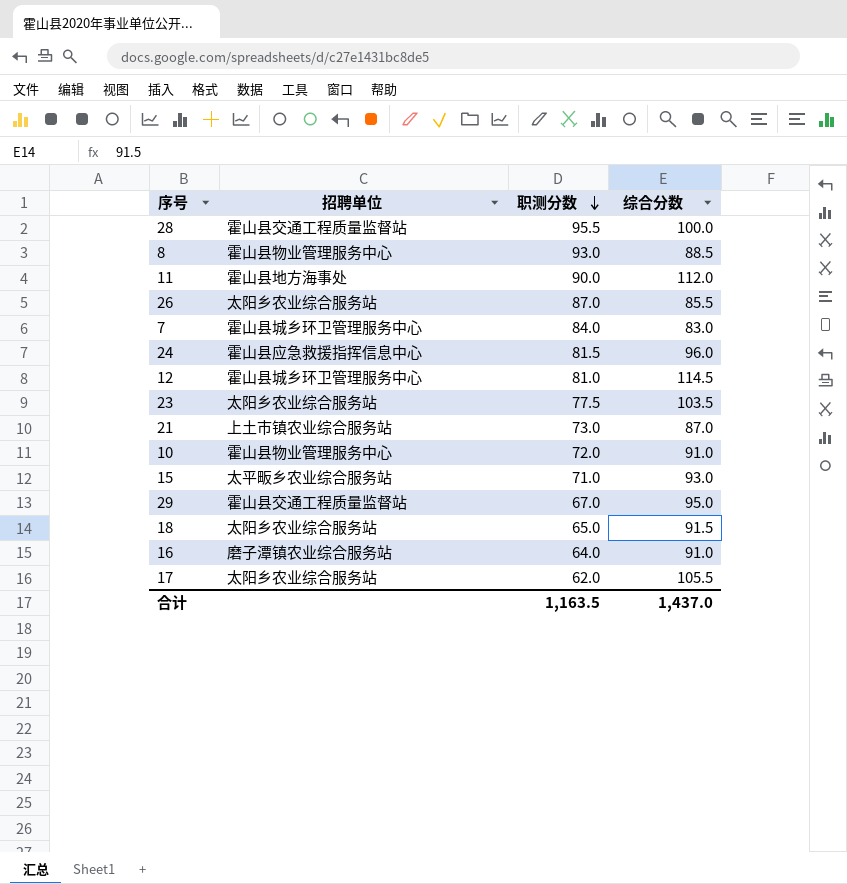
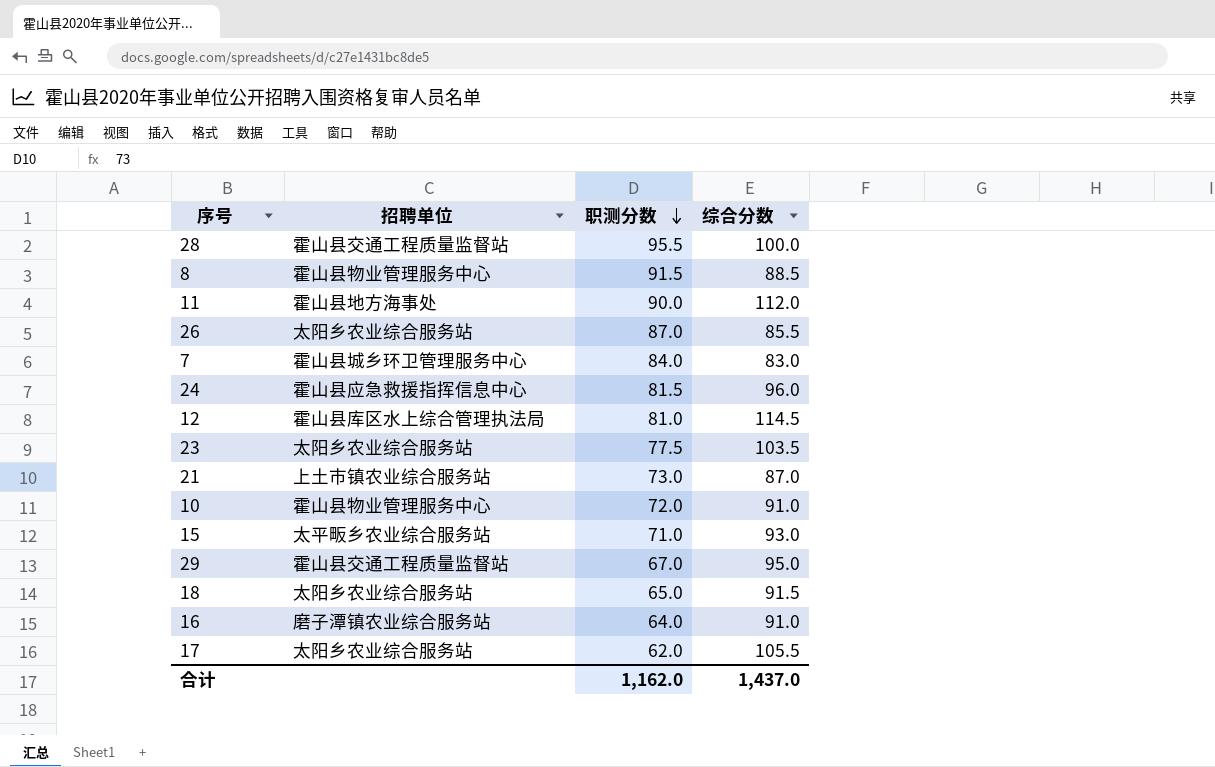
8 | 职测分数: 93.0 -> 91.5
12 | 招聘单位: 霍山县城乡环卫管理服务中心 -> 霍山县库区水上综合管理执法局
合计 | 职测分数: 1,163.5 -> 1,162.0

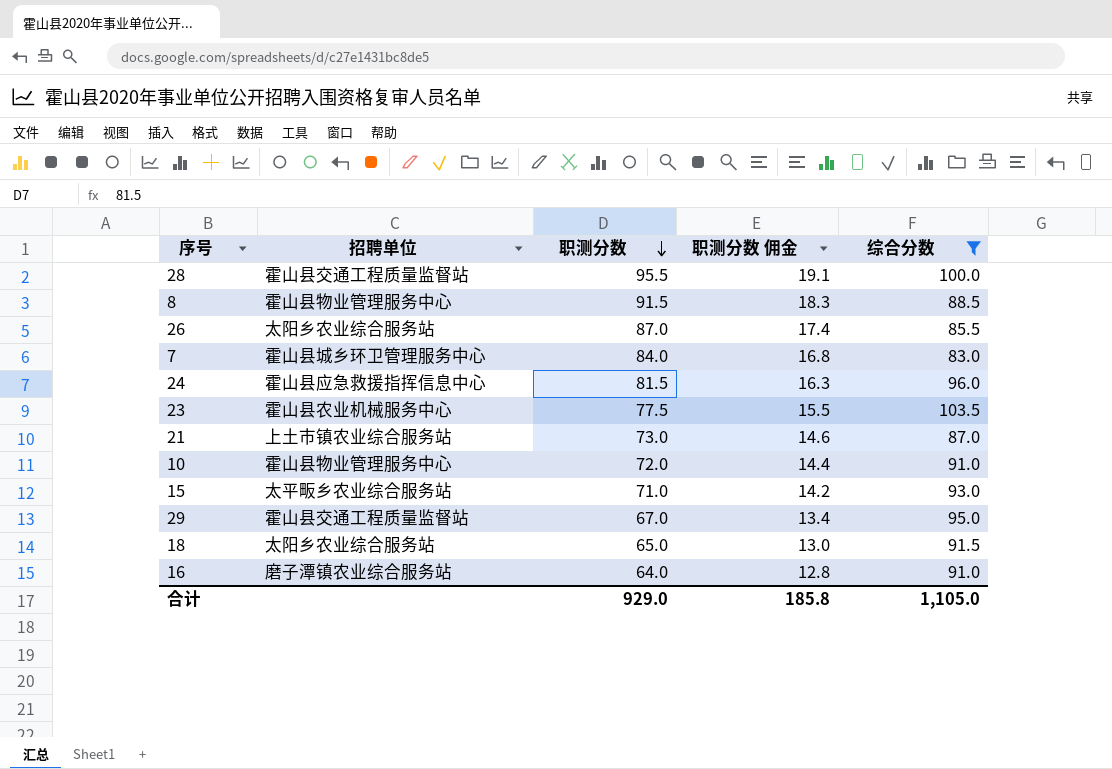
filter: none -> 综合分数 <= 103.5
column 职测分数 佣金 | formula: none -> [职测分数] * 0.2
23 | 招聘单位: 太阳乡农业综合服务站 -> 霍山县农业机械服务中心
合计 | 职测分数: 1,162.0 -> 929.0
合计 | 综合分数: 1,437.0 -> 1,105.0

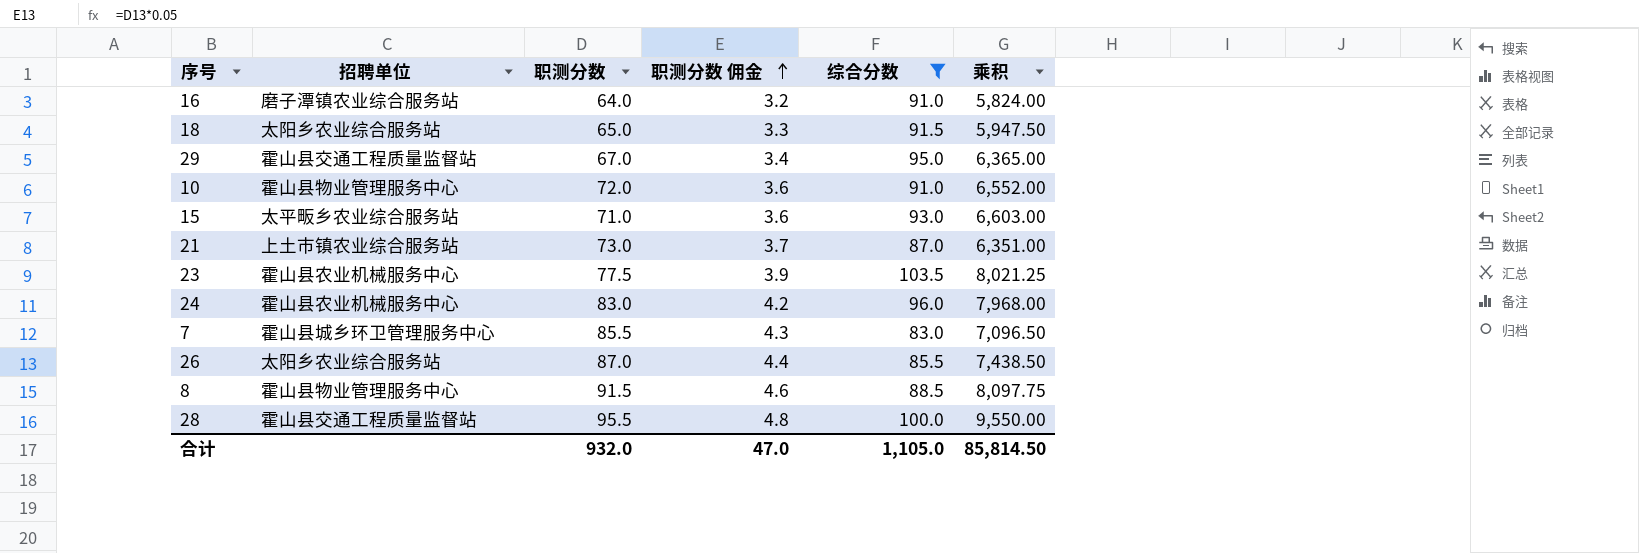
row order: 职测分数 descending -> 职测分数 佣金 ascending
column 职测分数 佣金 | formula: [职测分数] * 0.2 -> [职测分数] * 0.05
column 乘积 | formula: none -> [职测分数] * [综合分数]
24 | 招聘单位: 霍山县应急救援指挥信息中心 -> 霍山县农业机械服务中心
24 | 职测分数: 81.5 -> 83.0
7 | 职测分数: 84.0 -> 85.5
合计 | 职测分数: 929.0 -> 932.0
合计 | 职测分数 佣金: 185.8 -> 47.0

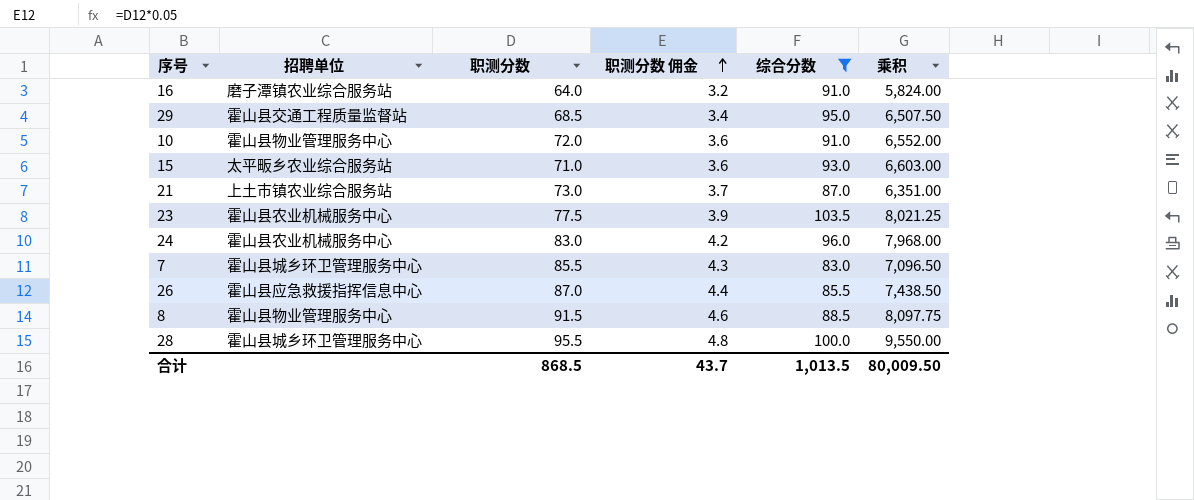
row 18: 太阳乡农业综合服务站 | 65.0 | 3.3 | 91.5 | 5,947.50 -> none
29 | 职测分数: 67.0 -> 68.5
29 | 乘积: 6,365.00 -> 6,507.50
26 | 招聘单位: 太阳乡农业综合服务站 -> 霍山县应急救援指挥信息中心
28 | 招聘单位: 霍山县交通工程质量监督站 -> 霍山县城乡环卫管理服务中心
合计 | 职测分数: 932.0 -> 868.5
合计 | 职测分数 佣金: 47.0 -> 43.7
合计 | 综合分数: 1,105.0 -> 1,013.5
合计 | 乘积: 85,814.50 -> 80,009.50

